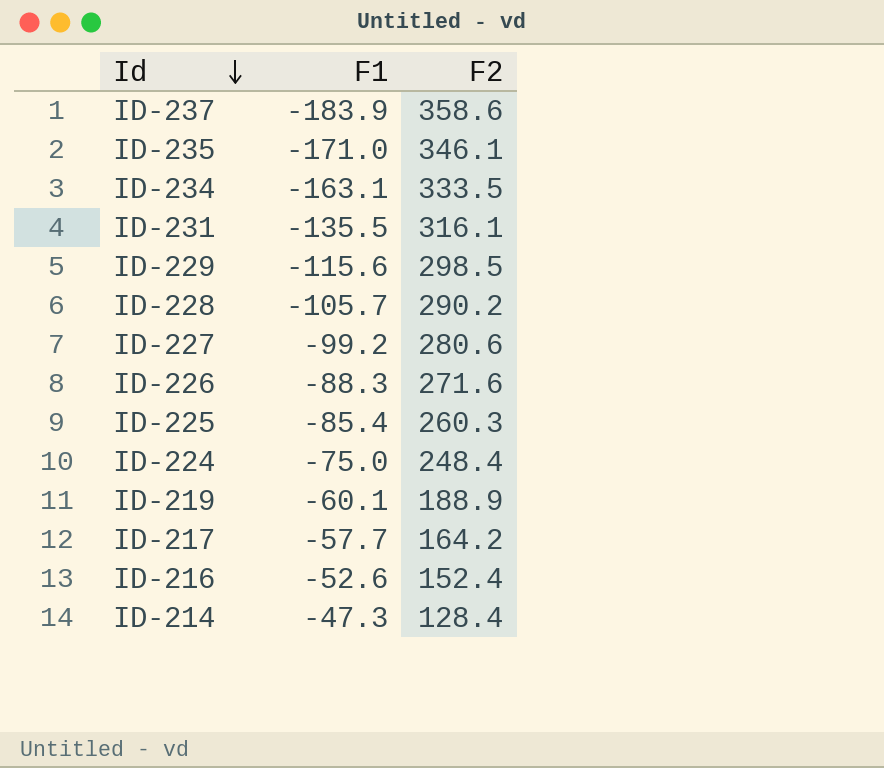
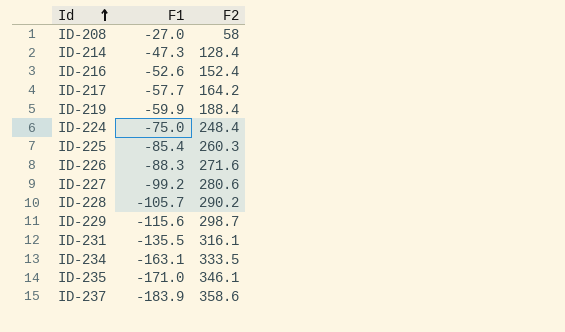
row order: Id descending -> Id ascending
row ID-208: none -> -27.0 | 58
ID-219 | F1: -60.1 -> -59.9
ID-219 | F2: 188.9 -> 188.4
ID-229 | F2: 298.5 -> 298.7

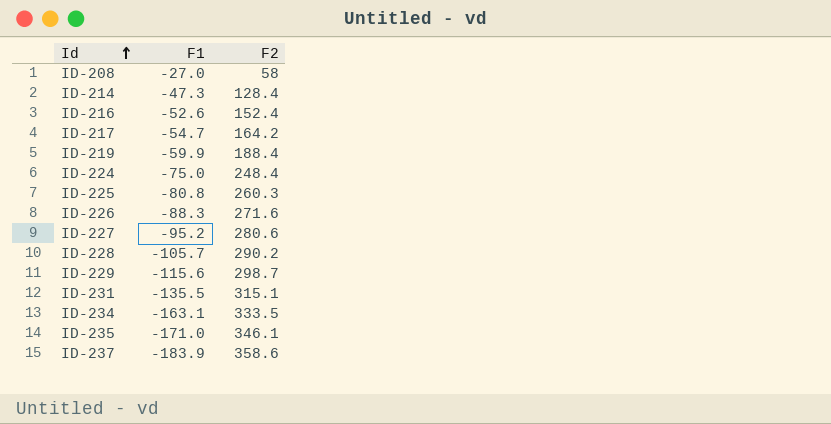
ID-217 | F1: -57.7 -> -54.7
ID-225 | F1: -85.4 -> -80.8
ID-227 | F1: -99.2 -> -95.2
ID-231 | F2: 316.1 -> 315.1

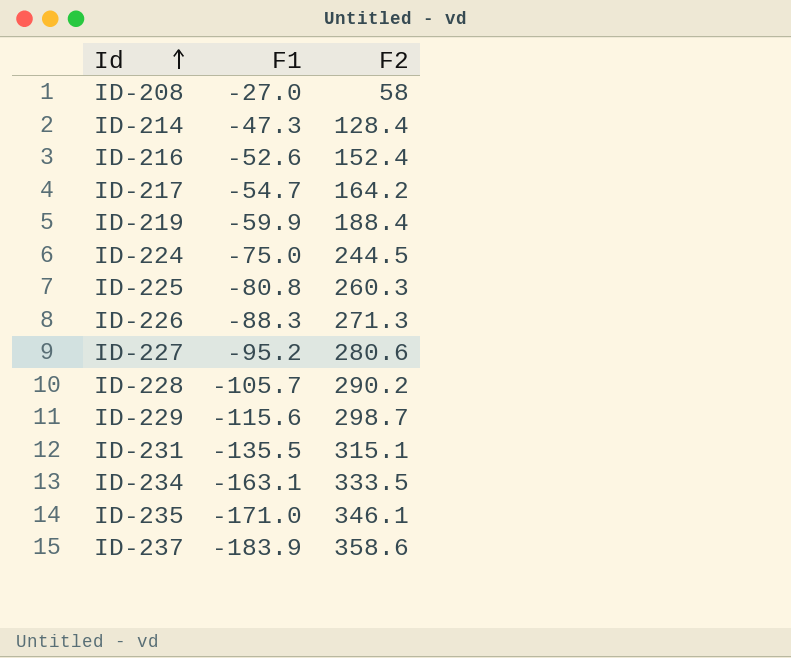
ID-224 | F2: 248.4 -> 244.5
ID-226 | F2: 271.6 -> 271.3

